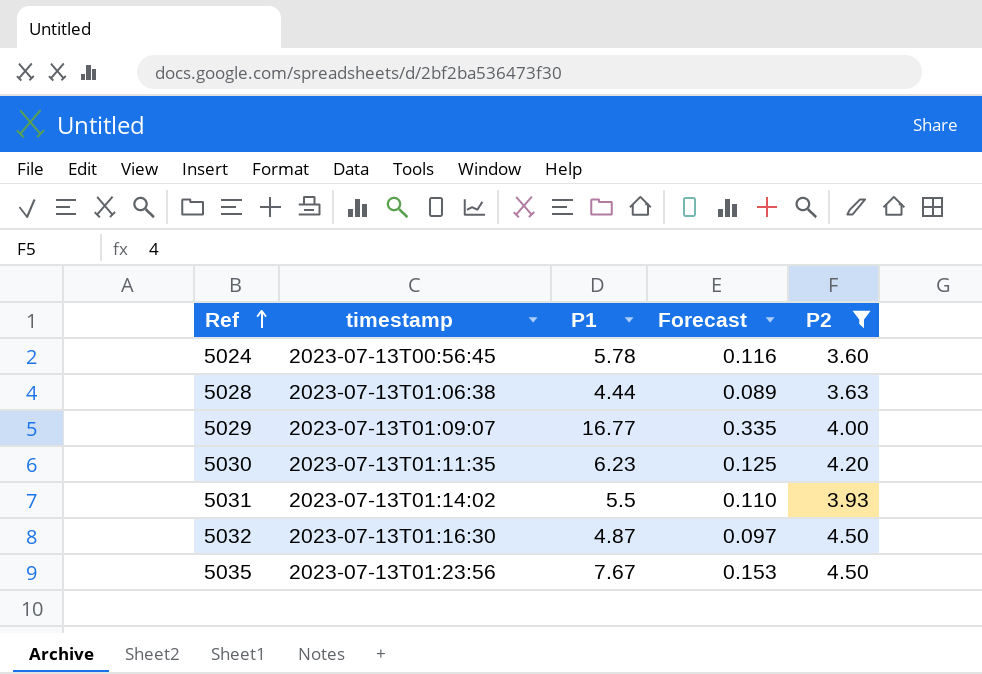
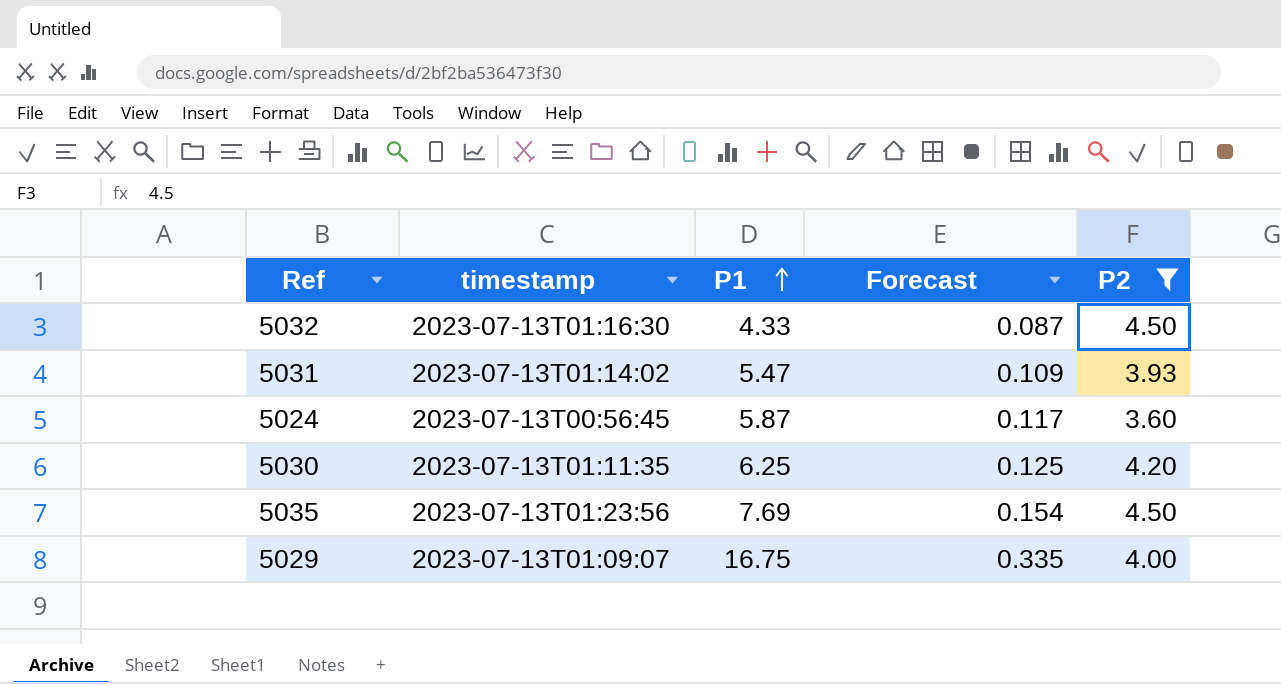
row order: Ref ascending -> P1 ascending
row 5028: 2023-07-13T01:06:38 | 4.44 | 0.089 | 3.63 -> none
5032 | P1: 4.87 -> 4.33
5032 | Forecast: 0.097 -> 0.087
5031 | P1: 5.5 -> 5.47
5031 | Forecast: 0.110 -> 0.109
5024 | P1: 5.78 -> 5.87
5024 | Forecast: 0.116 -> 0.117
5030 | P1: 6.23 -> 6.25
5035 | P1: 7.67 -> 7.69
5035 | Forecast: 0.153 -> 0.154
5029 | P1: 16.77 -> 16.75

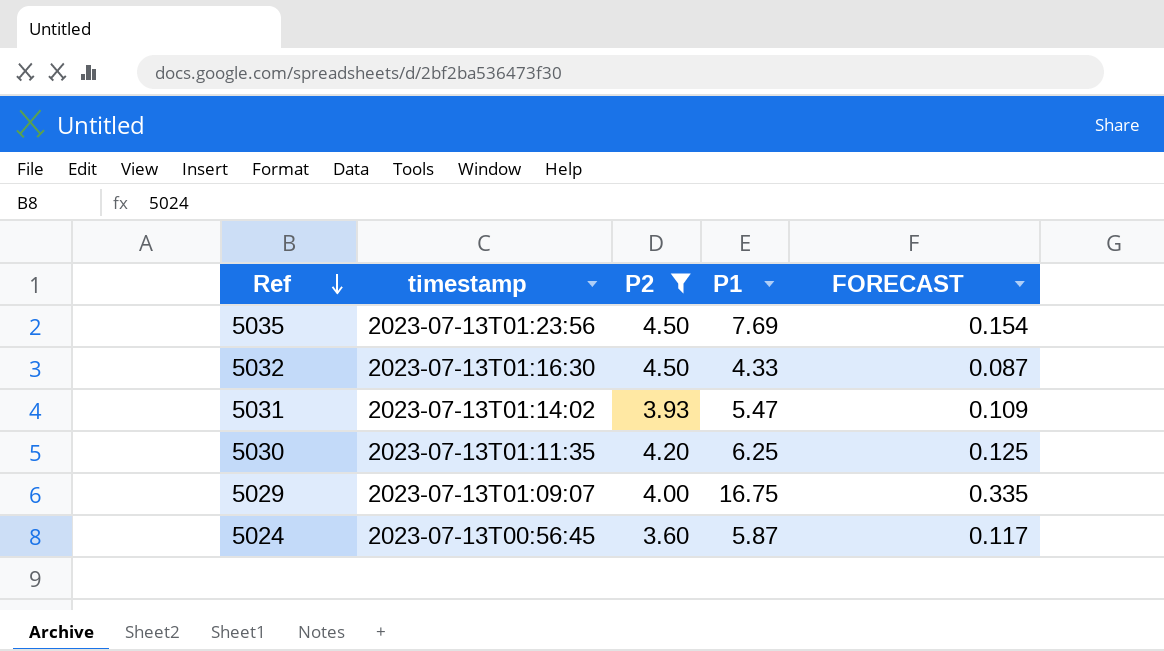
row order: P1 ascending -> Ref descending
column P2 | position: 5 -> 3
column name: Forecast -> FORECAST

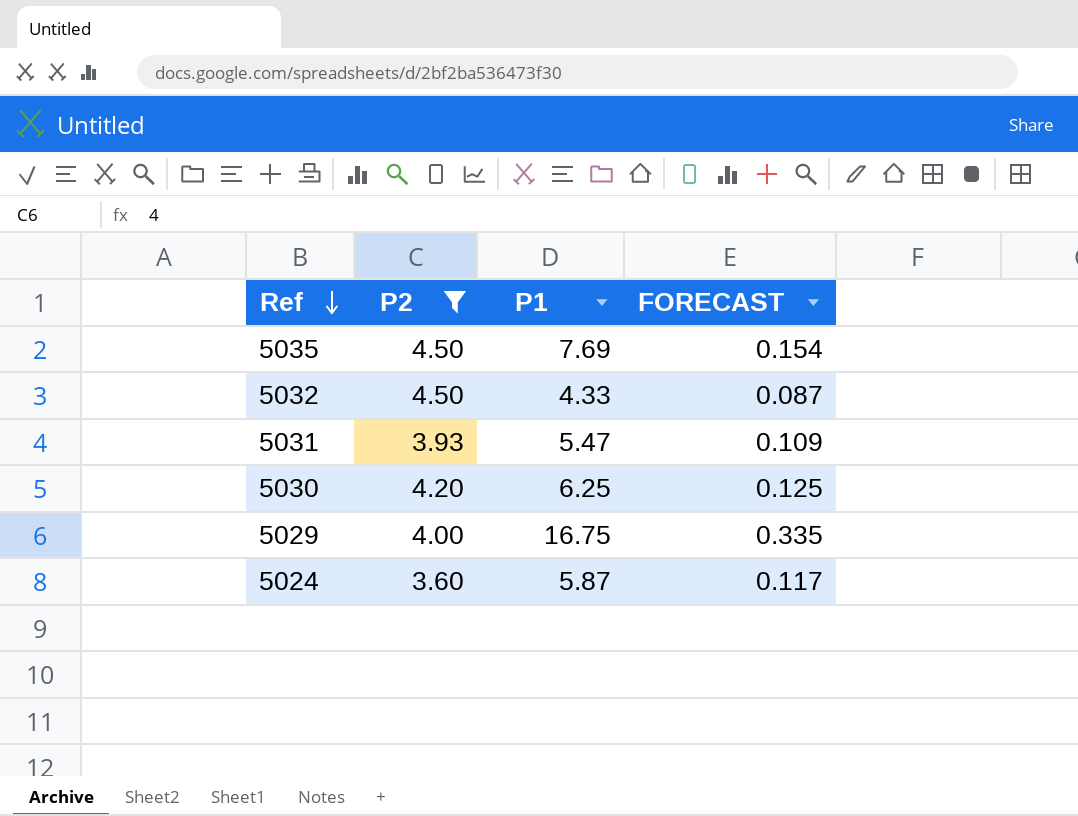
column timestamp | position: 2 -> none

